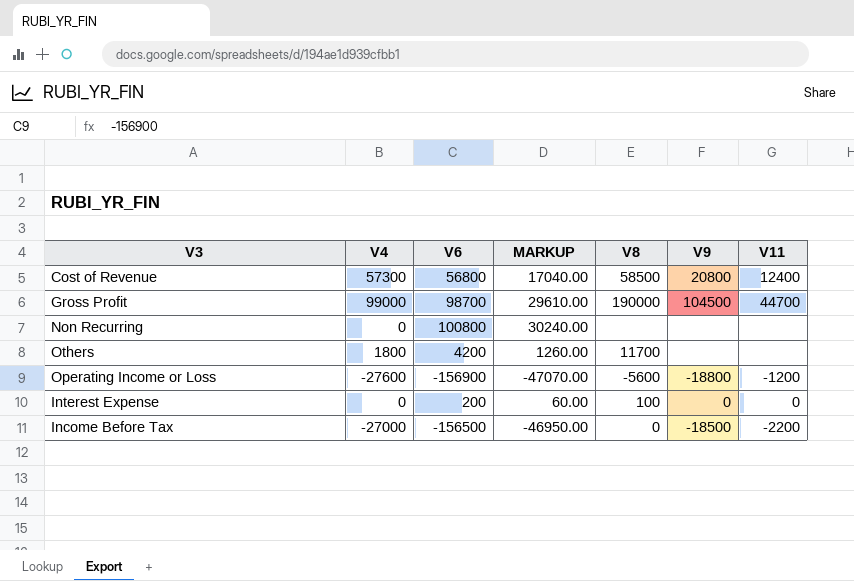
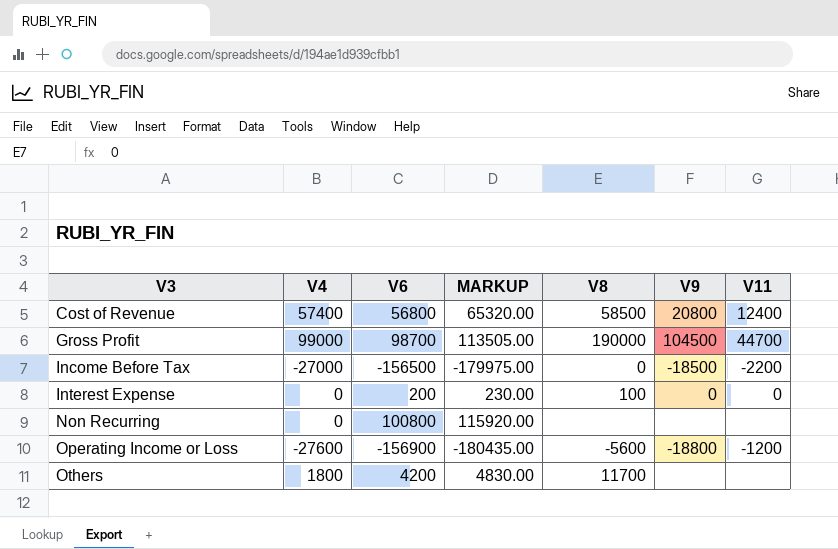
row order: none -> V3 ascending
column MARKUP | formula: [V6] * 0.3 -> [V6] * 1.15
Cost of Revenue | V4: 57300 -> 57400

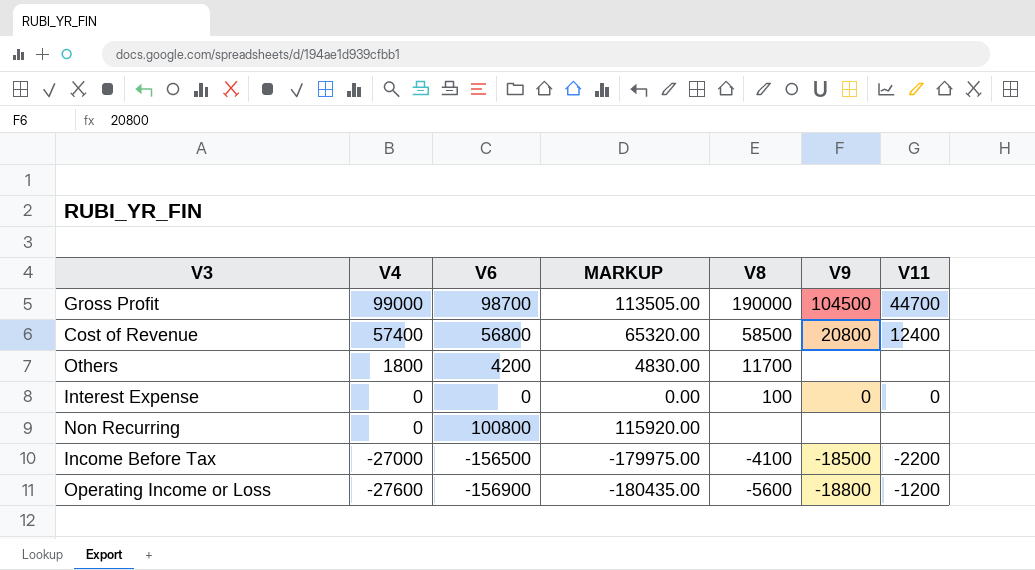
row order: V3 ascending -> V4 descending
Interest Expense | V6: 200 -> 0
Interest Expense | MARKUP: 230.00 -> 0.00
Income Before Tax | V8: 0 -> -4100

